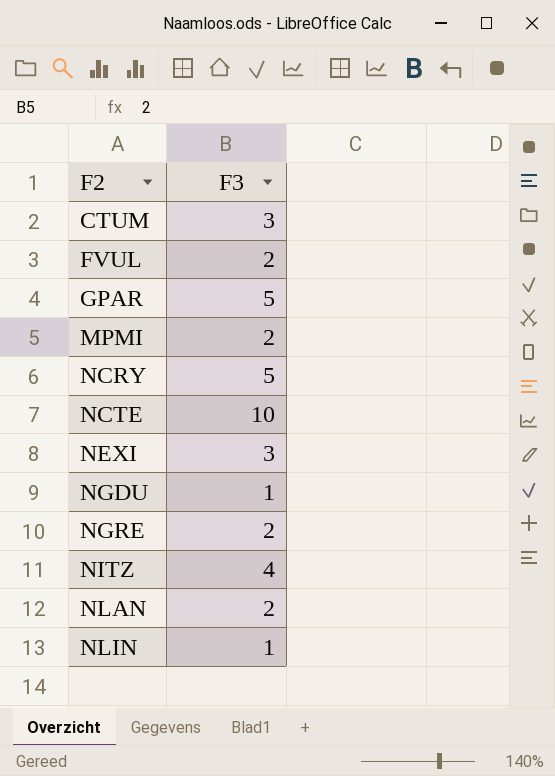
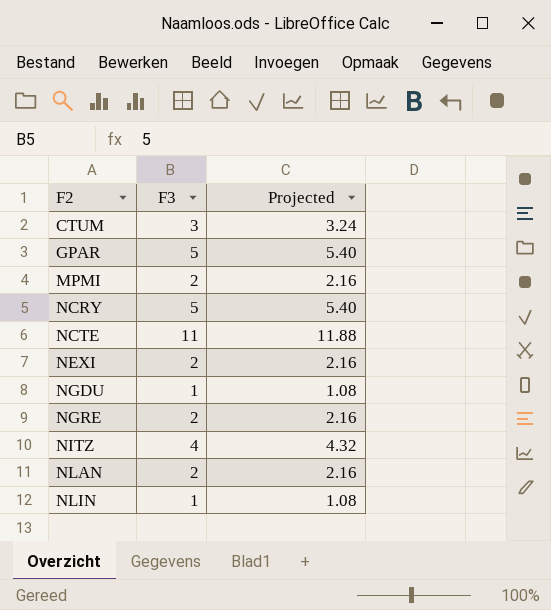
column Projected | formula: none -> [F3] * 1.08
row FVUL: 2 -> none
NCTE | F3: 10 -> 11
NEXI | F3: 3 -> 2

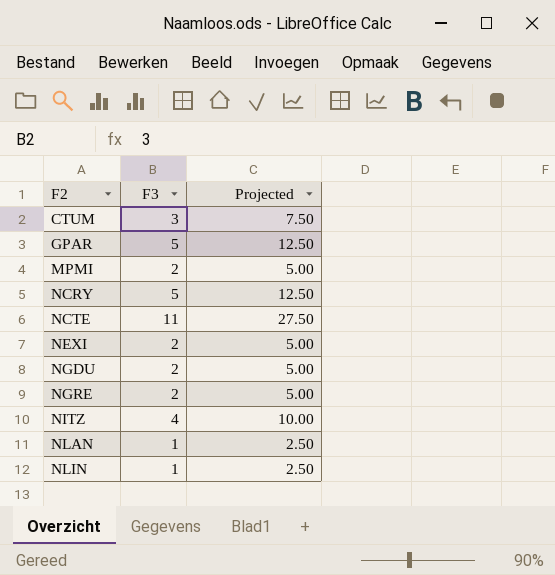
column Projected | formula: [F3] * 1.08 -> [F3] * 2.5
NGDU | F3: 1 -> 2
NLAN | F3: 2 -> 1

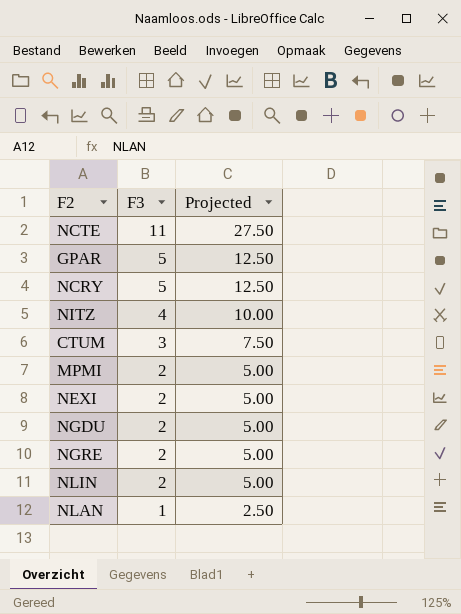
row order: F2 ascending -> F3 descending
NLIN | F3: 1 -> 2
NLIN | Projected: 2.50 -> 5.00

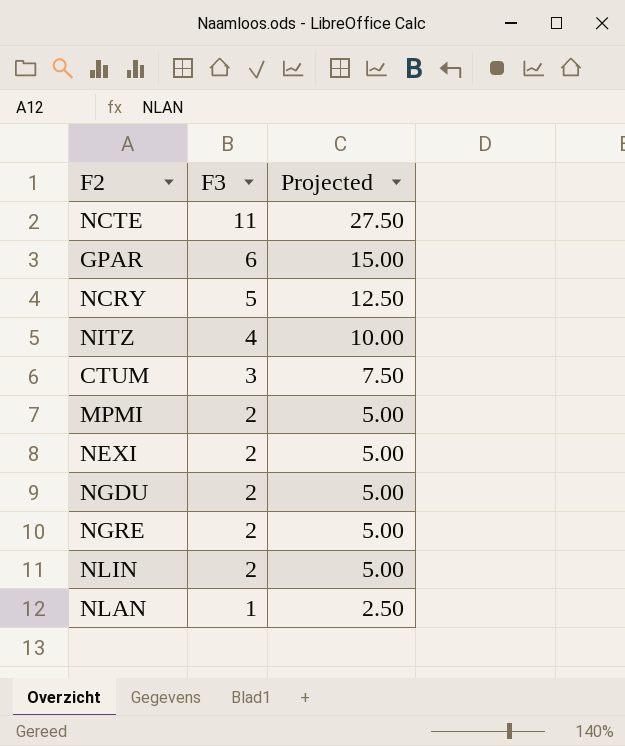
GPAR | F3: 5 -> 6
GPAR | Projected: 12.50 -> 15.00

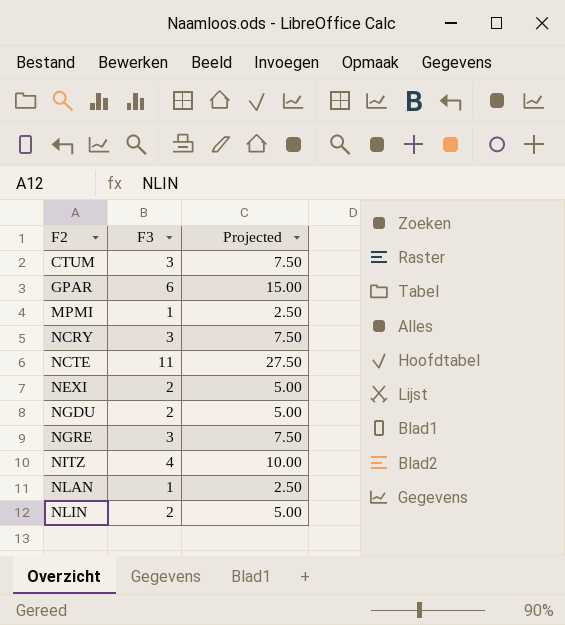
row order: F3 descending -> F2 ascending
MPMI | F3: 2 -> 1
MPMI | Projected: 5.00 -> 2.50
NCRY | F3: 5 -> 3
NCRY | Projected: 12.50 -> 7.50
NGRE | F3: 2 -> 3
NGRE | Projected: 5.00 -> 7.50

